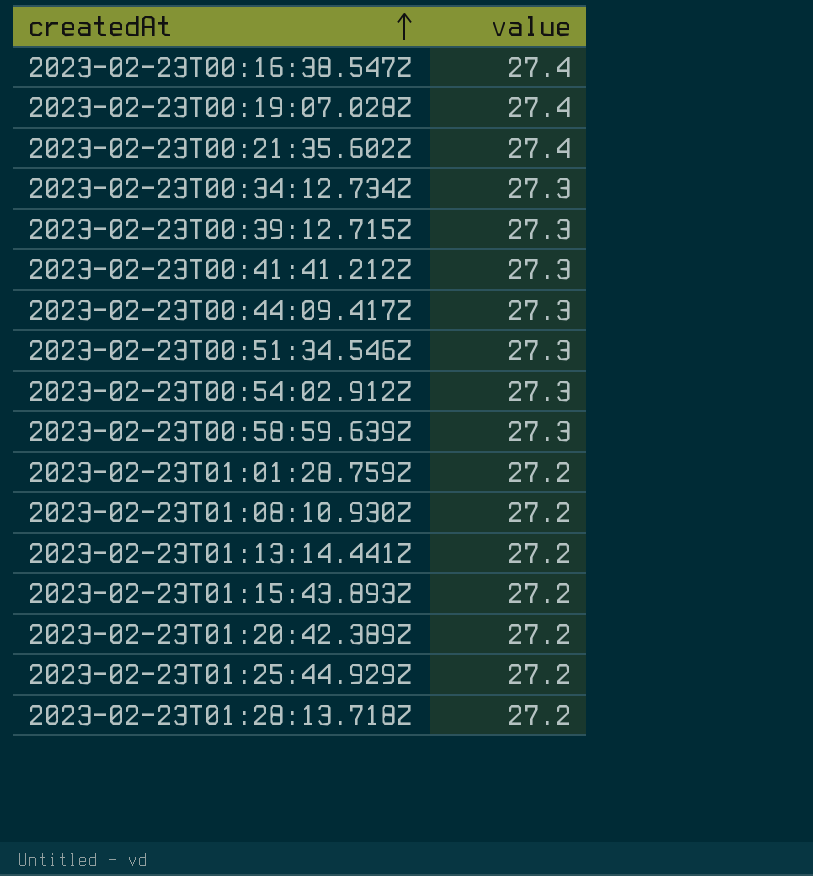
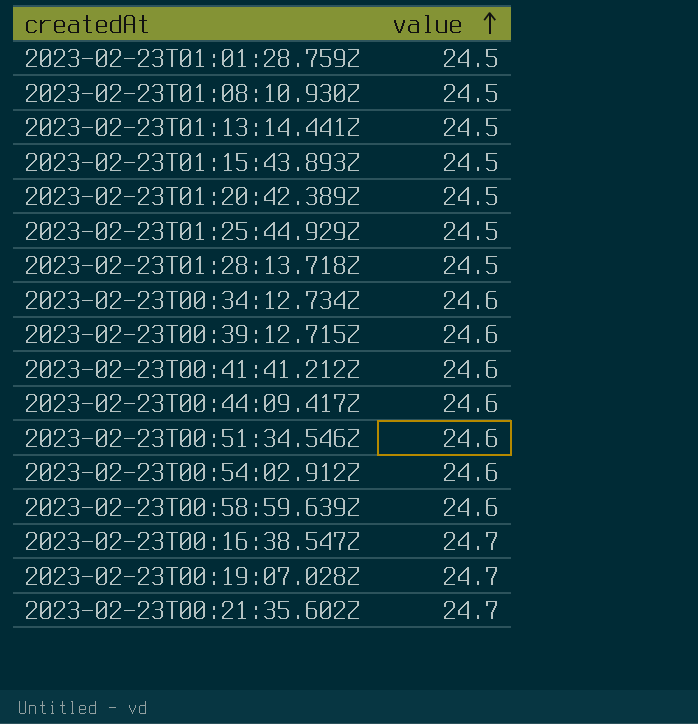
row order: createdAt ascending -> value ascending
2023-02-23T01:01:28.759Z | value: 27.2 -> 24.5
2023-02-23T01:08:10.930Z | value: 27.2 -> 24.5
2023-02-23T01:13:14.441Z | value: 27.2 -> 24.5
2023-02-23T01:15:43.893Z | value: 27.2 -> 24.5
2023-02-23T01:20:42.389Z | value: 27.2 -> 24.5
2023-02-23T01:25:44.929Z | value: 27.2 -> 24.5
2023-02-23T01:28:13.718Z | value: 27.2 -> 24.5
2023-02-23T00:34:12.734Z | value: 27.3 -> 24.6
2023-02-23T00:39:12.715Z | value: 27.3 -> 24.6
2023-02-23T00:41:41.212Z | value: 27.3 -> 24.6
2023-02-23T00:44:09.417Z | value: 27.3 -> 24.6
2023-02-23T00:51:34.546Z | value: 27.3 -> 24.6
2023-02-23T00:54:02.912Z | value: 27.3 -> 24.6
2023-02-23T00:58:59.639Z | value: 27.3 -> 24.6
2023-02-23T00:16:38.547Z | value: 27.4 -> 24.7
2023-02-23T00:19:07.028Z | value: 27.4 -> 24.7
2023-02-23T00:21:35.602Z | value: 27.4 -> 24.7

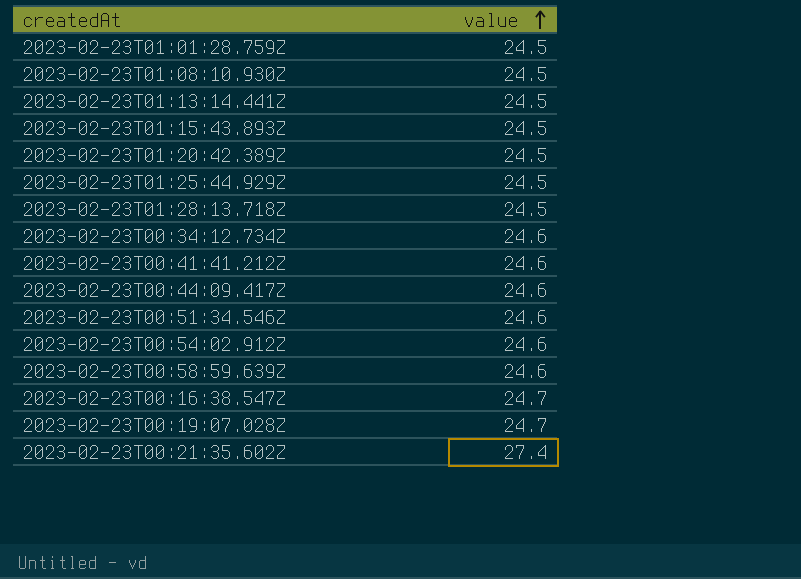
row 2023-02-23T00:39:12.715Z: 24.6 -> none
2023-02-23T00:21:35.602Z | value: 24.7 -> 27.4

